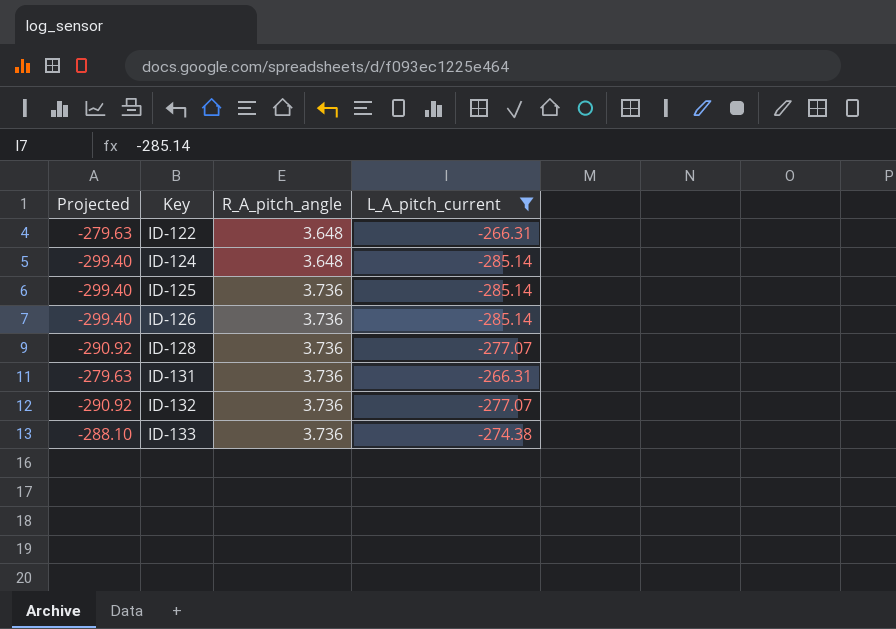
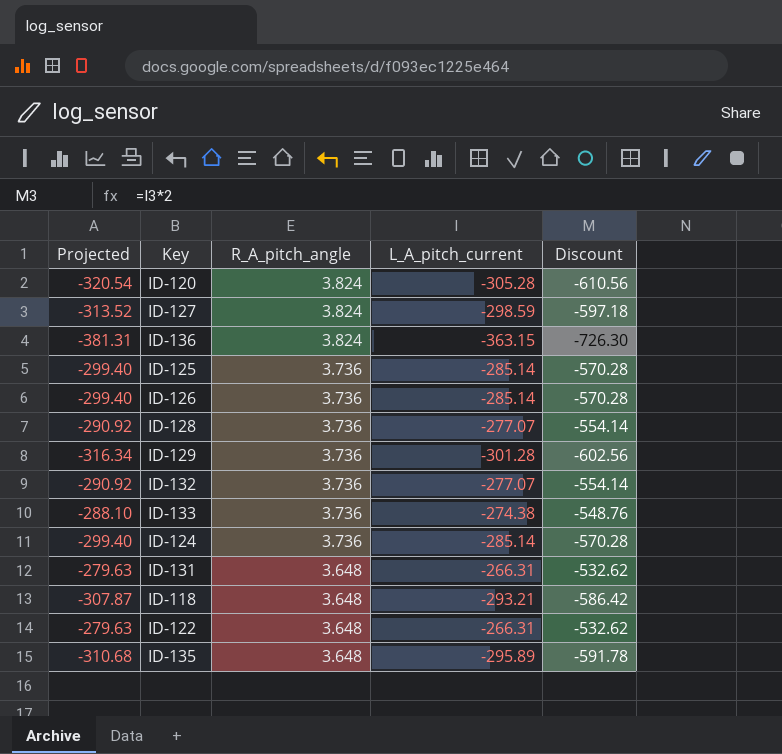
filter: L_A_pitch_current >= -285.14 -> none
row order: Key ascending -> R_A_pitch_angle descending
column Discount | formula: none -> [L_A_pitch_current] * 2
ID-124 | R_A_pitch_angle: 3.648 -> 3.736
ID-131 | R_A_pitch_angle: 3.736 -> 3.648

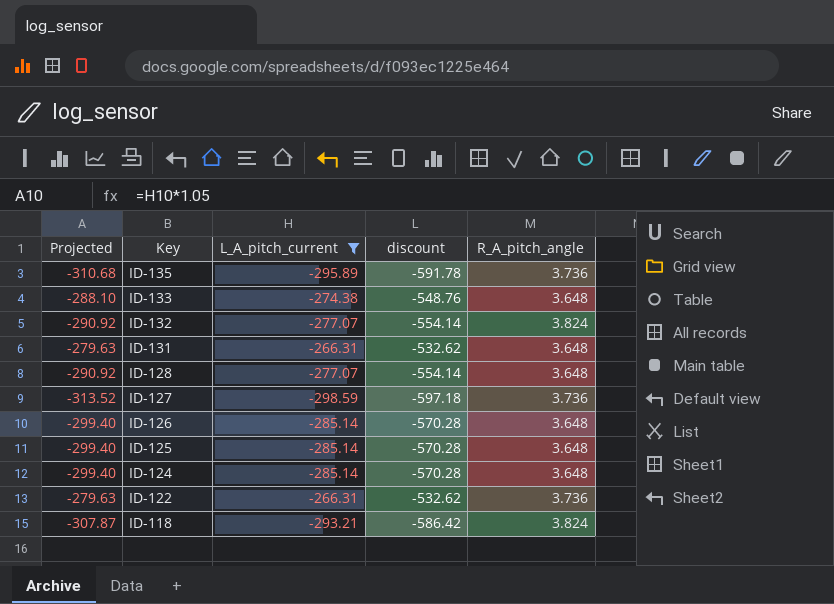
filter: none -> L_A_pitch_current >= -298.59
row order: R_A_pitch_angle descending -> Key descending
column name: Discount -> discount
column R_A_pitch_angle | position: 3 -> 5
ID-135 | R_A_pitch_angle: 3.648 -> 3.736
ID-133 | R_A_pitch_angle: 3.736 -> 3.648
ID-132 | R_A_pitch_angle: 3.736 -> 3.824
ID-128 | R_A_pitch_angle: 3.736 -> 3.648
ID-127 | R_A_pitch_angle: 3.824 -> 3.736
ID-126 | R_A_pitch_angle: 3.736 -> 3.648
ID-125 | R_A_pitch_angle: 3.736 -> 3.648
ID-124 | R_A_pitch_angle: 3.736 -> 3.648
ID-122 | R_A_pitch_angle: 3.648 -> 3.736
ID-118 | R_A_pitch_angle: 3.648 -> 3.824

